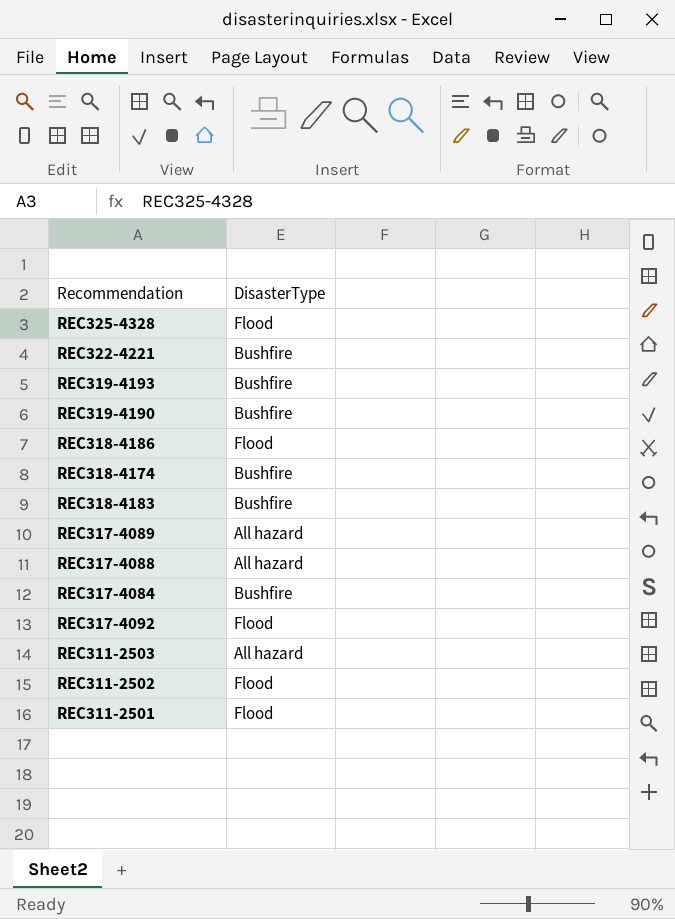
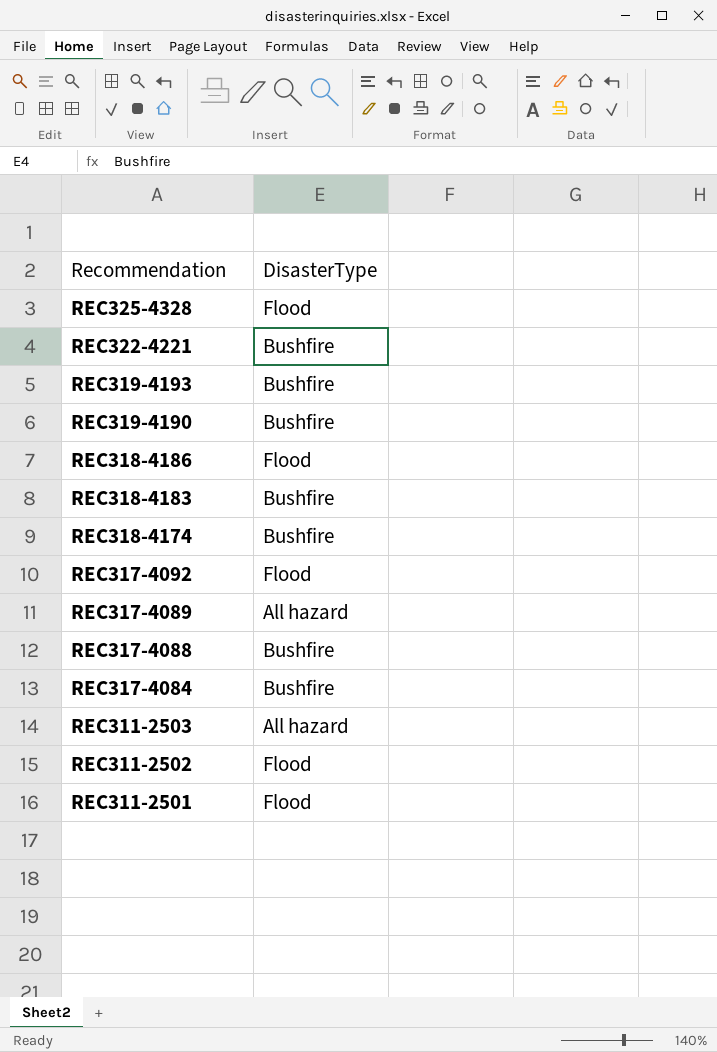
row order: none -> Recommendation descending
REC317-4088 | DisasterType: All hazard -> Bushfire

